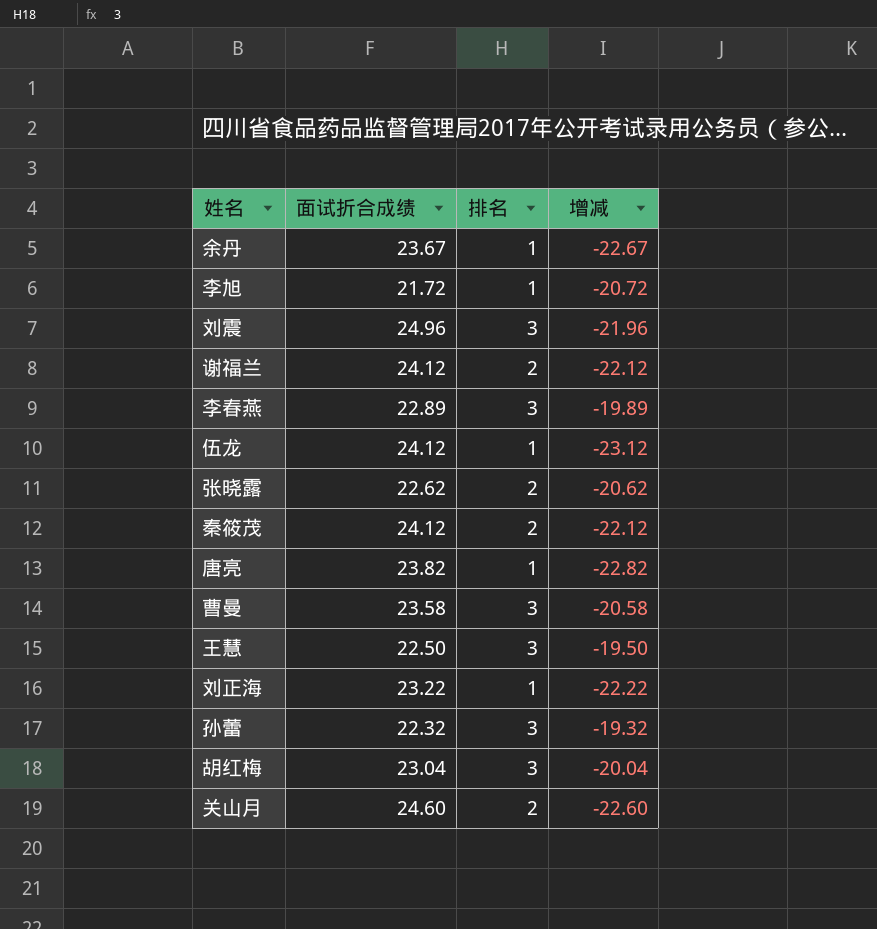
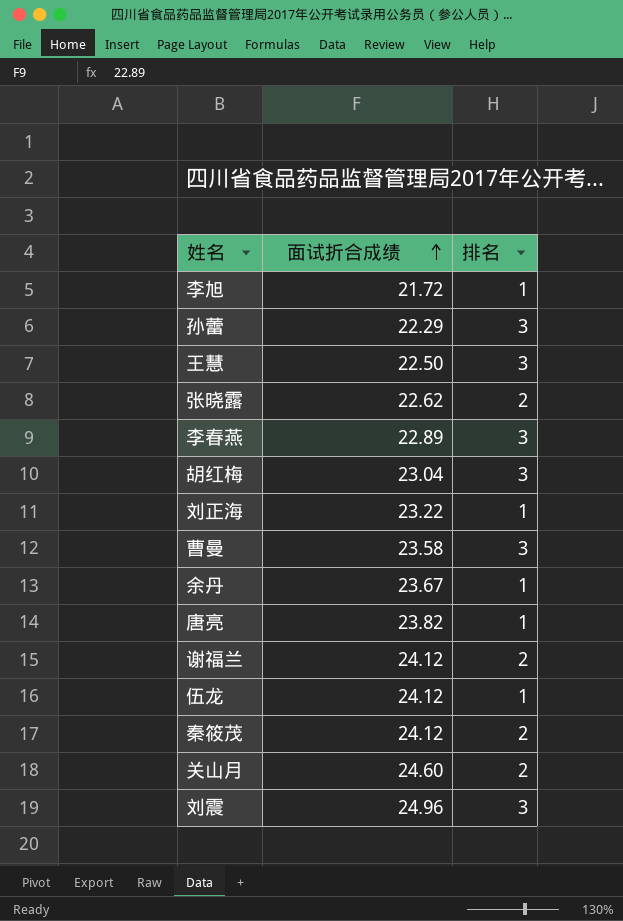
row order: none -> 面试折合成绩 ascending
column 增减 | formula: [排名] - [面试折合成绩] -> none
孙蕾 | 面试折合成绩: 22.32 -> 22.29

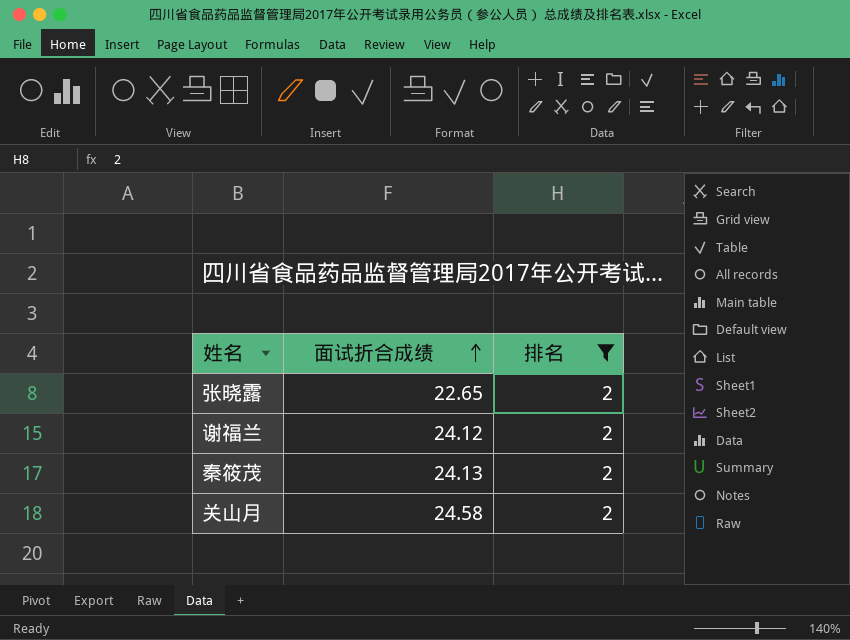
filter: none -> 排名 = 2
张晓露 | 面试折合成绩: 22.62 -> 22.65
秦筱茂 | 面试折合成绩: 24.12 -> 24.13
关山月 | 面试折合成绩: 24.60 -> 24.58

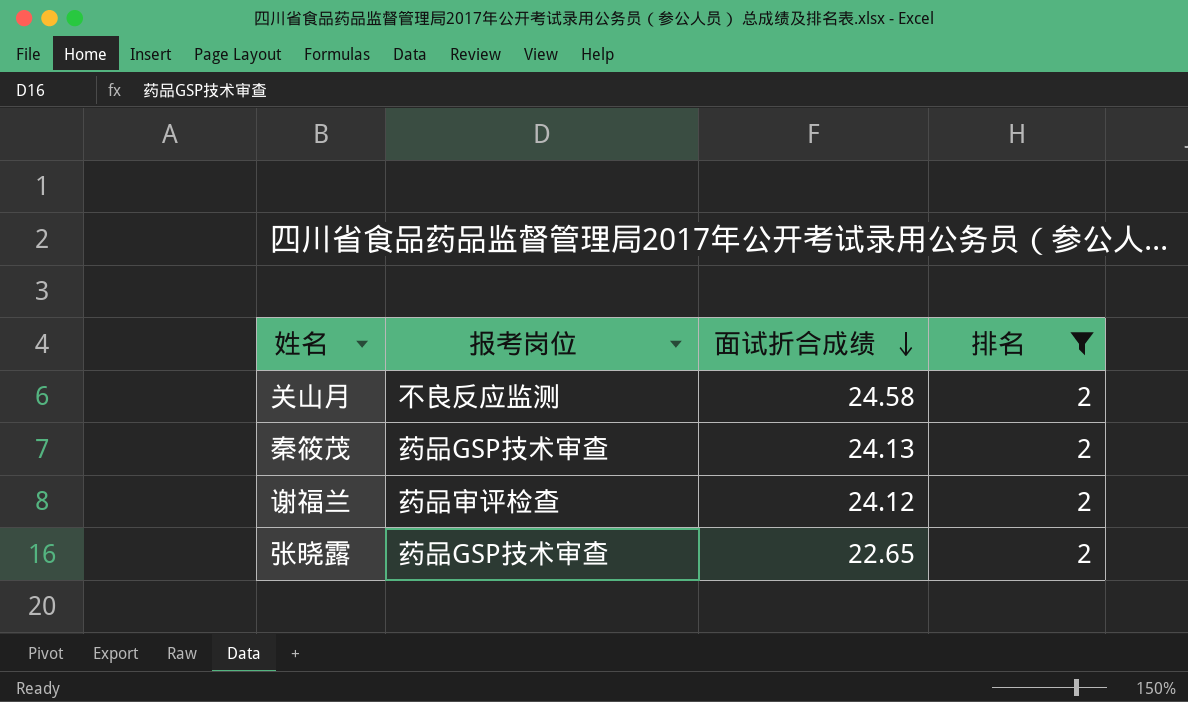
row order: 面试折合成绩 ascending -> 面试折合成绩 descending
column 报考岗位 | position: none -> 2

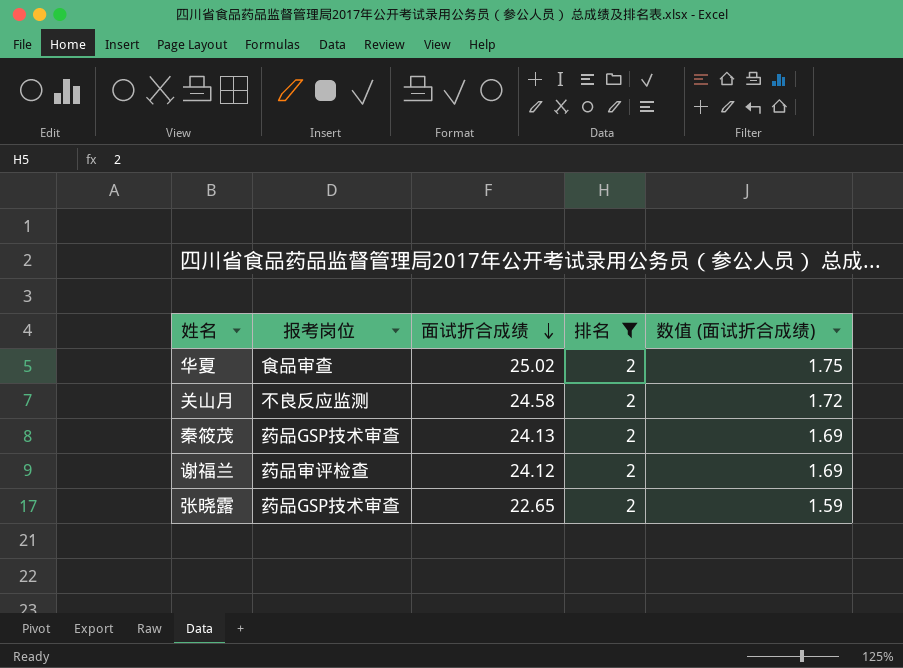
column 数值 (面试折合成绩) | formula: none -> [面试折合成绩] * 0.07
row 华夏: none -> 食品审查 | 25.02 | 2 | 1.75

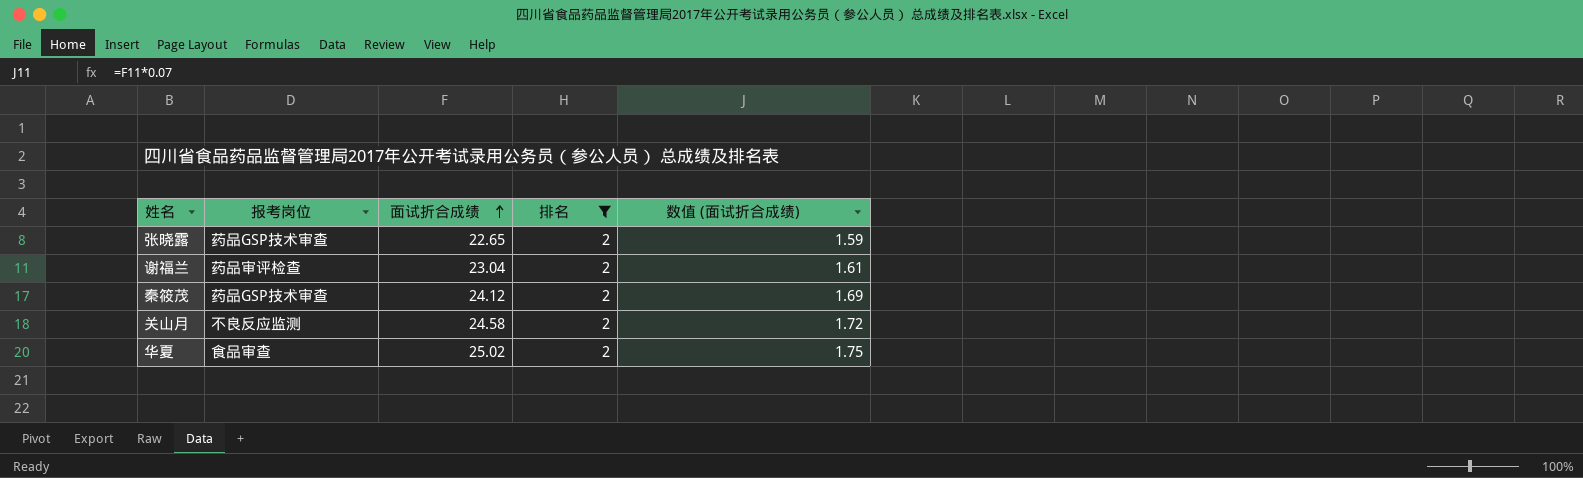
row order: 面试折合成绩 descending -> 面试折合成绩 ascending
谢福兰 | 面试折合成绩: 24.12 -> 23.04
谢福兰 | 数值 (面试折合成绩): 1.69 -> 1.61
秦筱茂 | 面试折合成绩: 24.13 -> 24.12

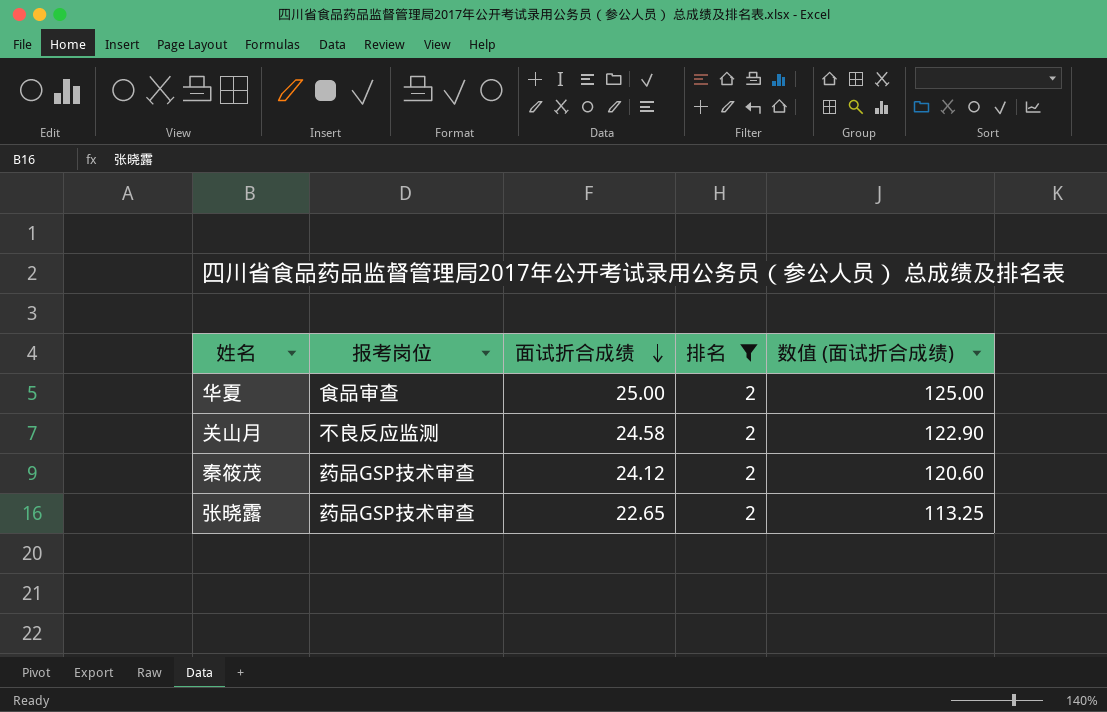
row order: 面试折合成绩 ascending -> 面试折合成绩 descending
column 数值 (面试折合成绩) | formula: [面试折合成绩] * 0.07 -> [面试折合成绩] * 5
row 谢福兰: 药品审评检查 | 23.04 | 2 | 1.61 -> none
华夏 | 面试折合成绩: 25.02 -> 25.00

